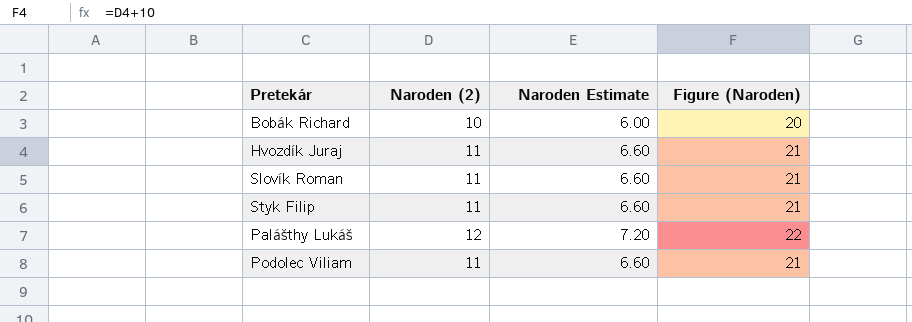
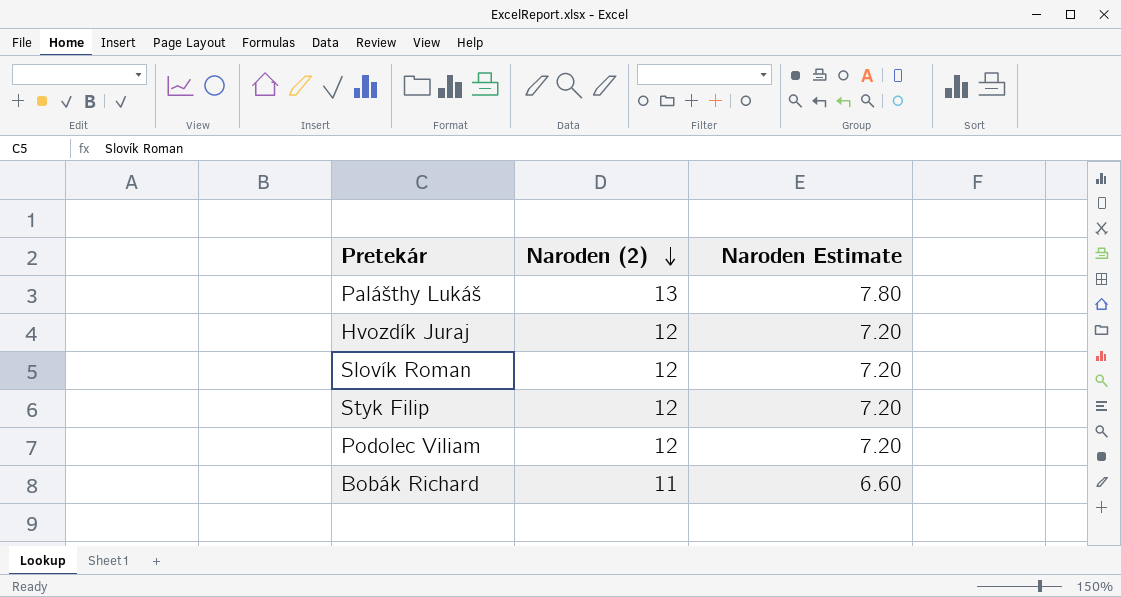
row order: none -> Naroden (2) descending
column Figure (Naroden) | formula: [Naroden (2)] + 10 -> none
Palášthy Lukáš | Naroden (2): 12 -> 13
Palášthy Lukáš | Naroden Estimate: 7.20 -> 7.80
Hvozdík Juraj | Naroden (2): 11 -> 12
Hvozdík Juraj | Naroden Estimate: 6.60 -> 7.20
Slovík Roman | Naroden (2): 11 -> 12
Slovík Roman | Naroden Estimate: 6.60 -> 7.20
Styk Filip | Naroden (2): 11 -> 12
Styk Filip | Naroden Estimate: 6.60 -> 7.20
Podolec Viliam | Naroden (2): 11 -> 12
Podolec Viliam | Naroden Estimate: 6.60 -> 7.20
Bobák Richard | Naroden (2): 10 -> 11
Bobák Richard | Naroden Estimate: 6.00 -> 6.60

